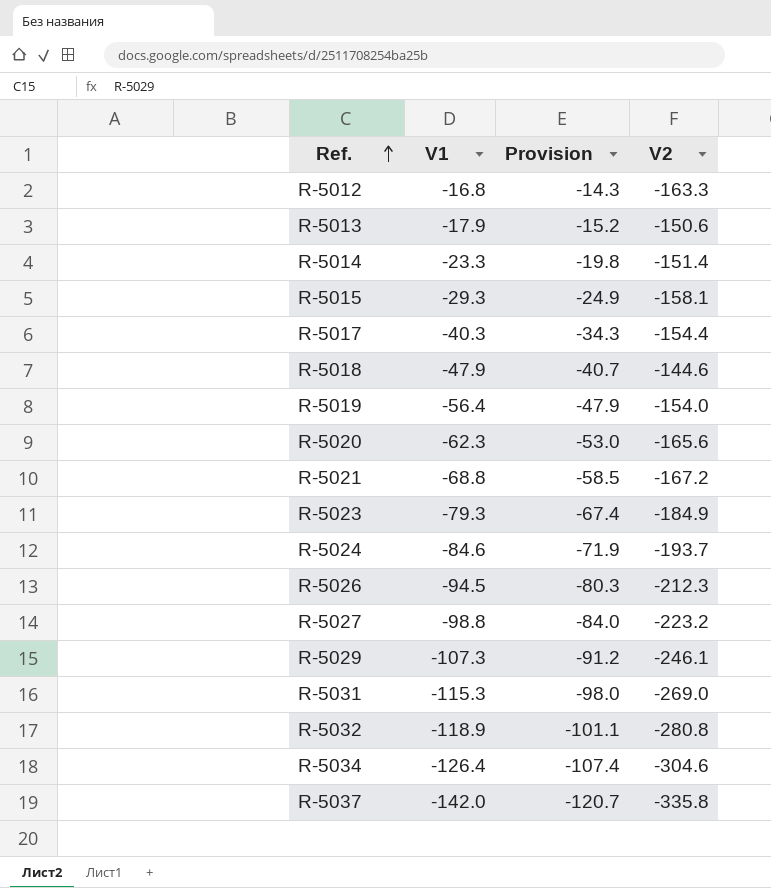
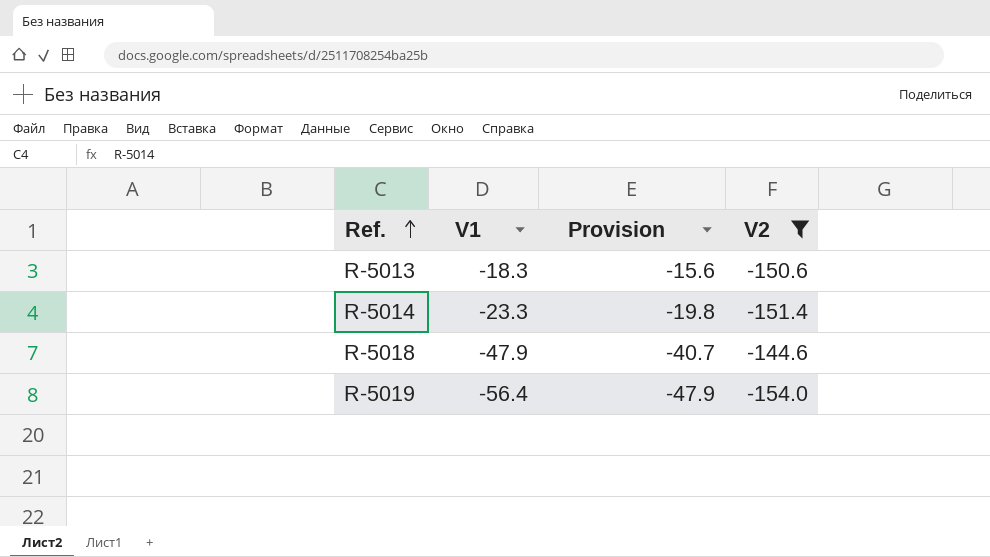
filter: none -> V2 >= -154.0
R-5013 | V1: -17.9 -> -18.3
R-5013 | Provision: -15.2 -> -15.6

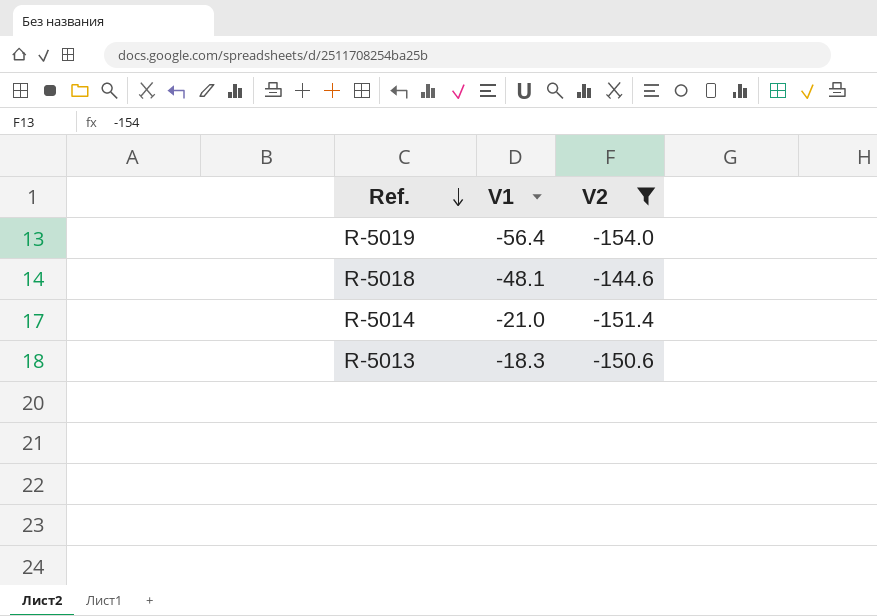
row order: Ref. ascending -> Ref. descending
column Provision | formula: [V1] * 0.85 -> none
R-5018 | V1: -47.9 -> -48.1
R-5014 | V1: -23.3 -> -21.0

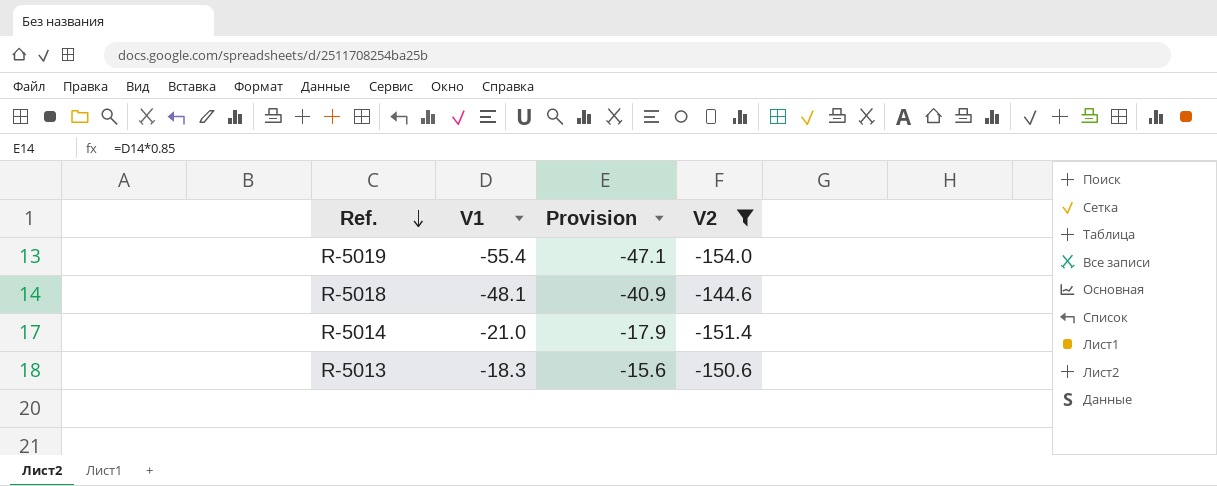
column Provision | formula: none -> [V1] * 0.85
R-5019 | V1: -56.4 -> -55.4

